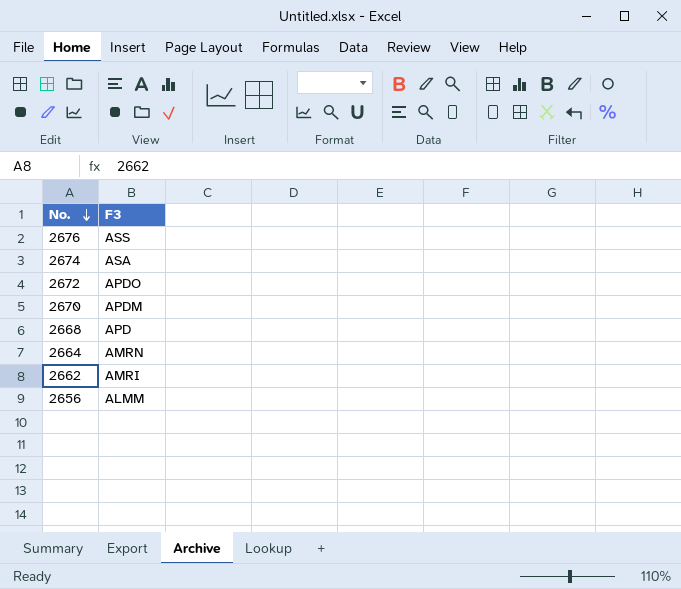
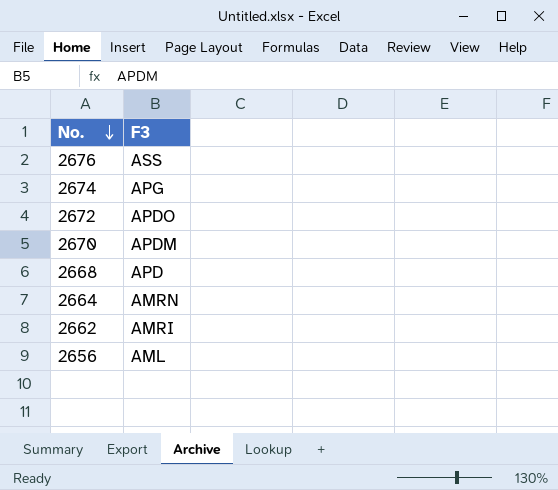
2674 | F3: ASA -> APG
2656 | F3: ALMM -> AML

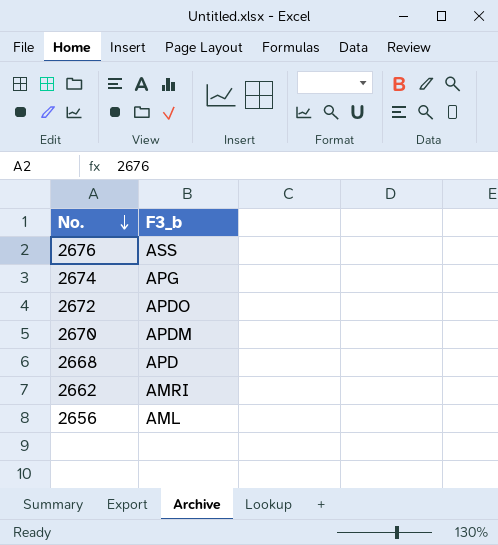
column name: F3 -> F3_b
row 2664: AMRN -> none

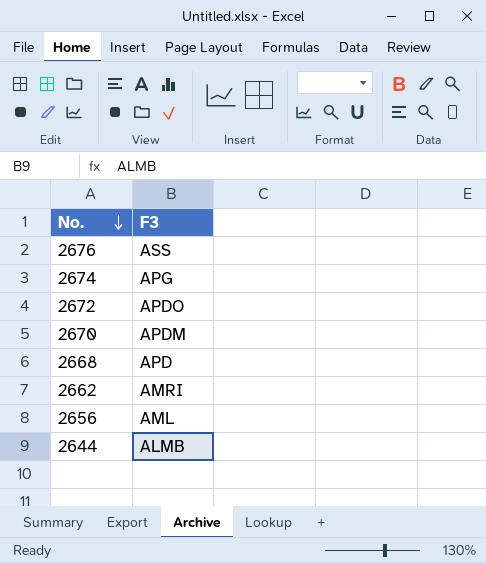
column name: F3_b -> F3
row 2644: none -> ALMB

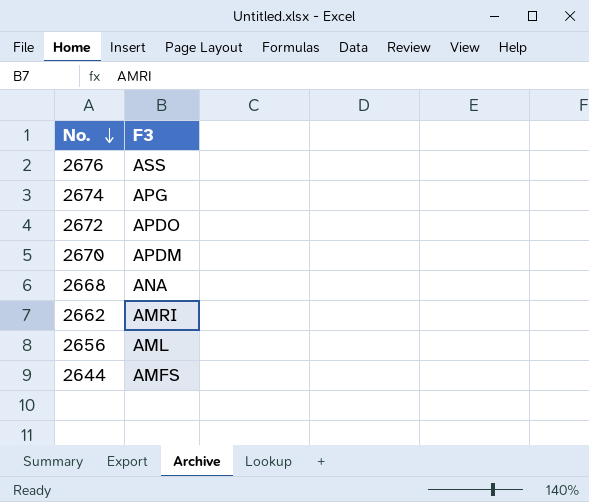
2668 | F3: APD -> ANA
2644 | F3: ALMB -> AMFS

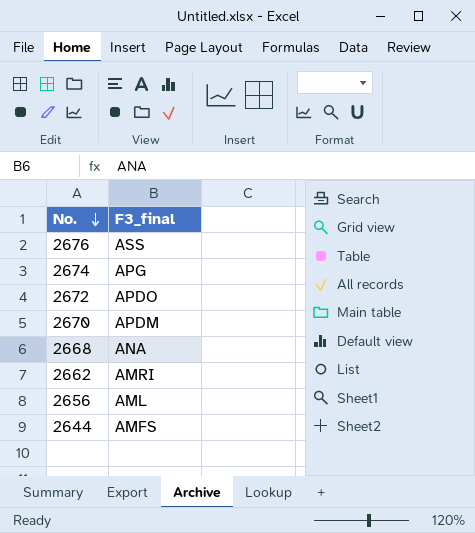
column name: F3 -> F3_final

